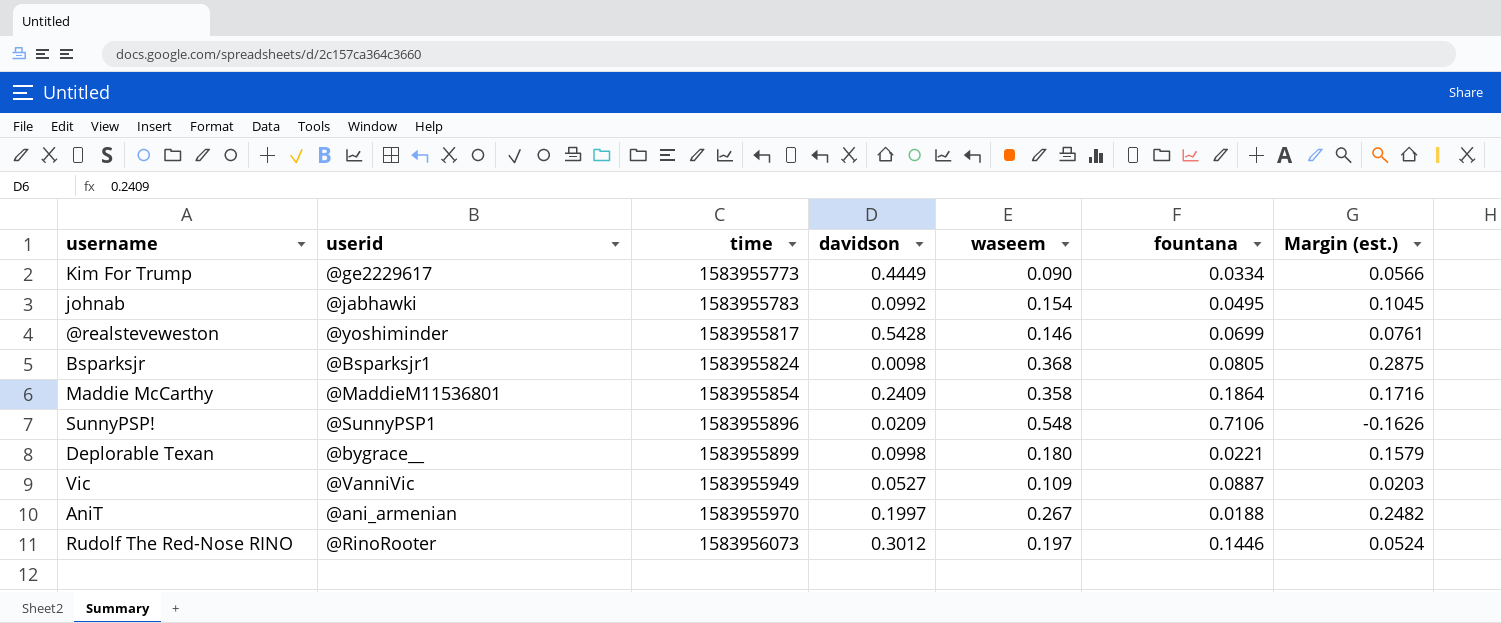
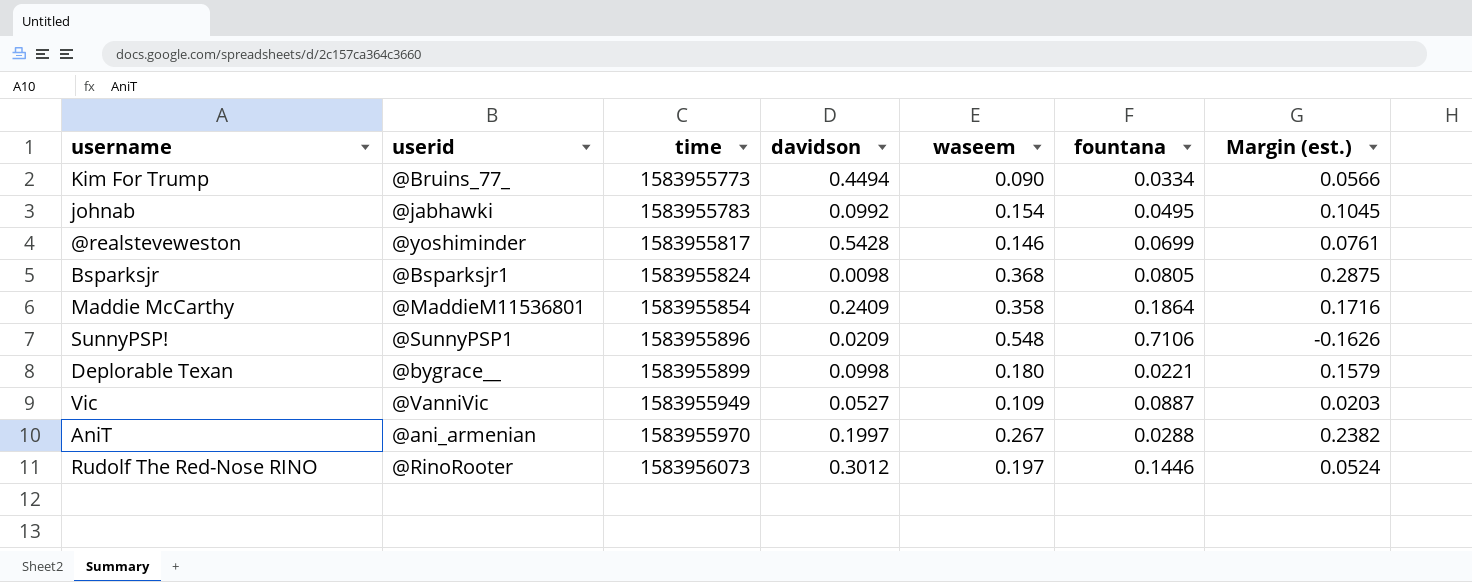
Kim For Trump | userid: @ge2229617 -> @Bruins_77_
Kim For Trump | davidson: 0.4449 -> 0.4494
AniT | fountana: 0.0188 -> 0.0288
AniT | Margin (est.): 0.2482 -> 0.2382

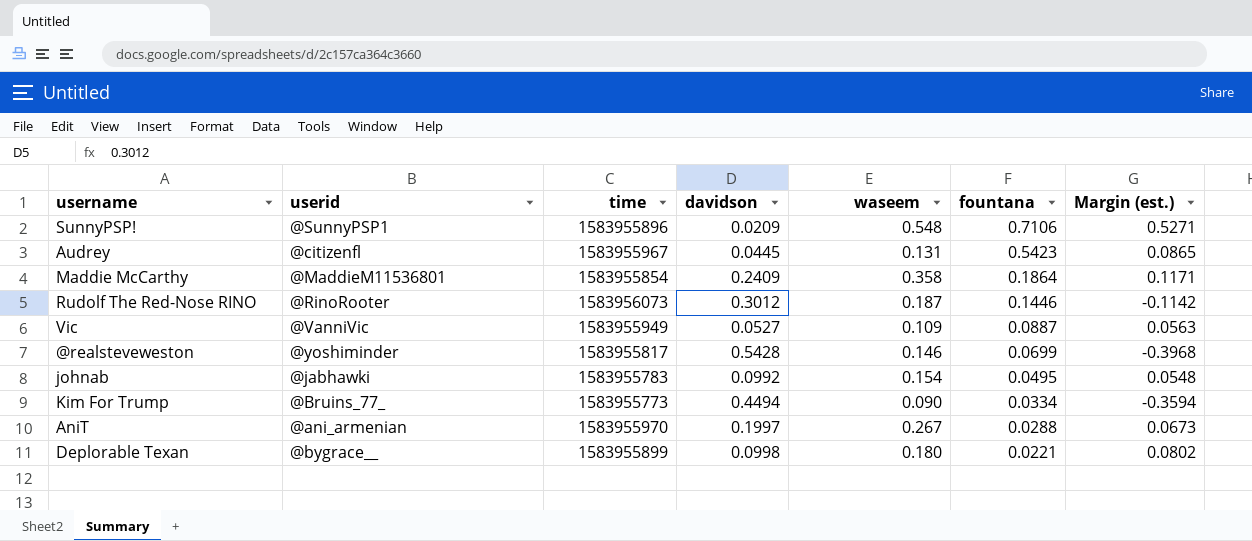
row order: time ascending -> fountana descending
column Margin (est.) | formula: [waseem] - [fountana] -> [waseem] - [davidson]
row Bsparksjr: @Bsparksjr1 | 1583955824 | 0.0098 | 0.368 | 0.0805 | 0.2875 -> none
row Audrey: none -> @citizenfl | 1583955967 | 0.0445 | 0.131 | 0.5423 | 0.0865
Rudolf The Red-Nose RINO | waseem: 0.197 -> 0.187

